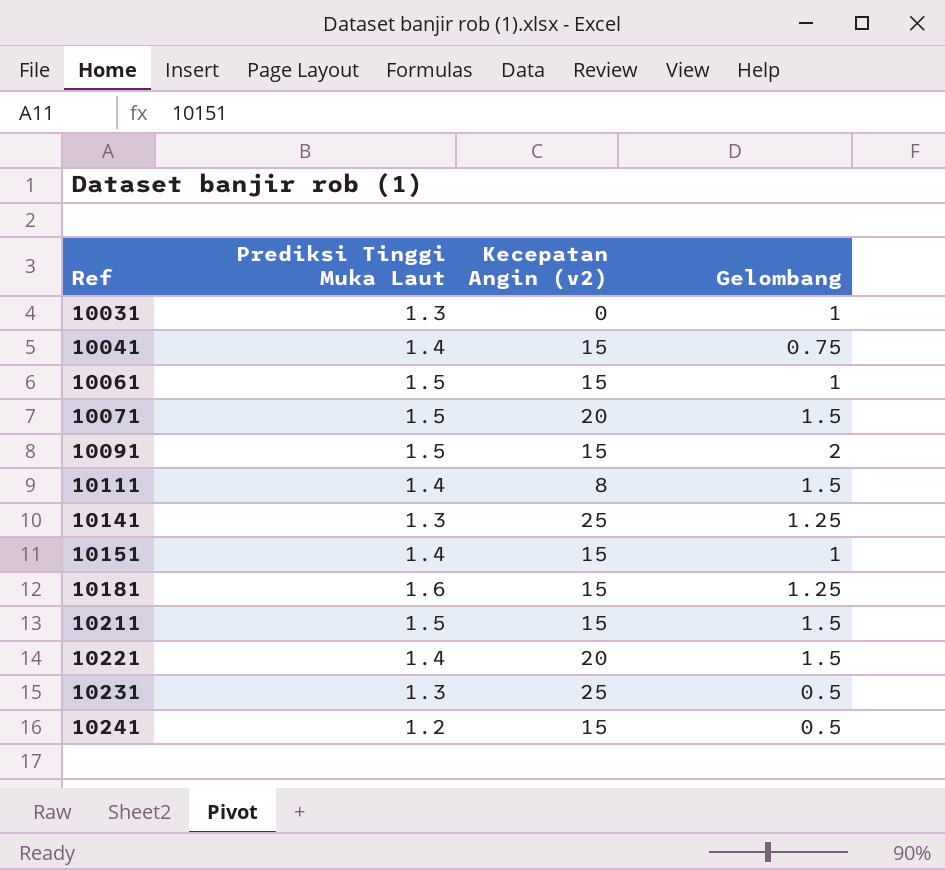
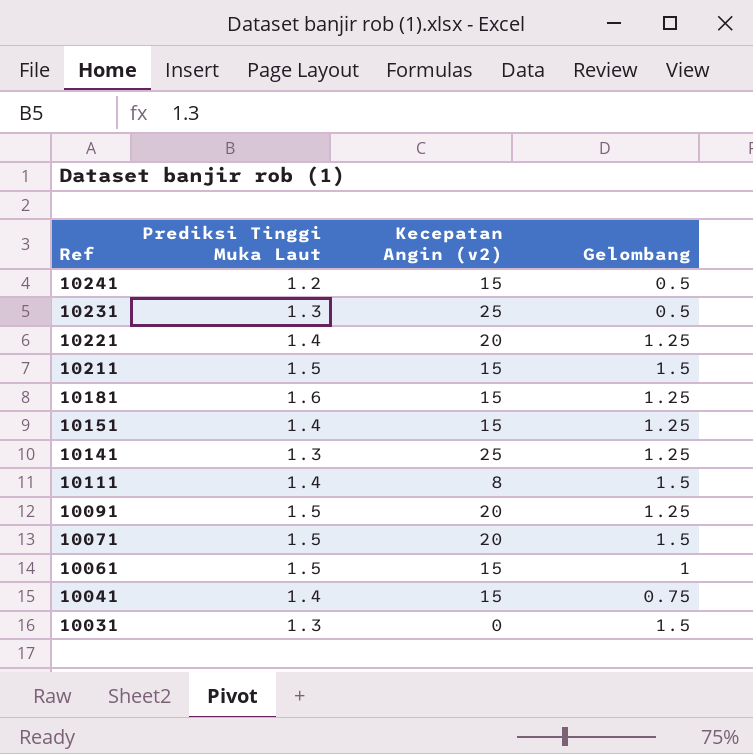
row order: Ref ascending -> Ref descending
10221 | Gelombang: 1.5 -> 1.25
10151 | Gelombang: 1 -> 1.25
10091 | Kecepatan Angin (v2): 15 -> 20
10091 | Gelombang: 2 -> 1.25
10031 | Gelombang: 1 -> 1.5

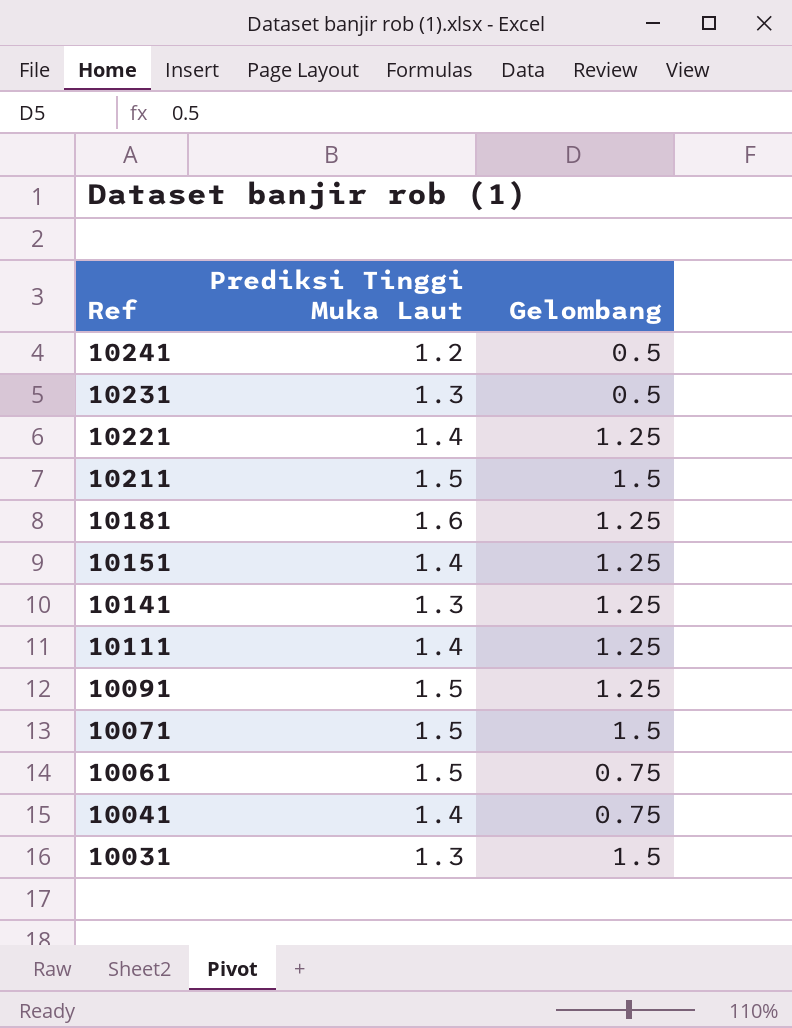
column Kecepatan Angin (v2) | position: 3 -> none
10111 | Gelombang: 1.5 -> 1.25
10061 | Gelombang: 1 -> 0.75

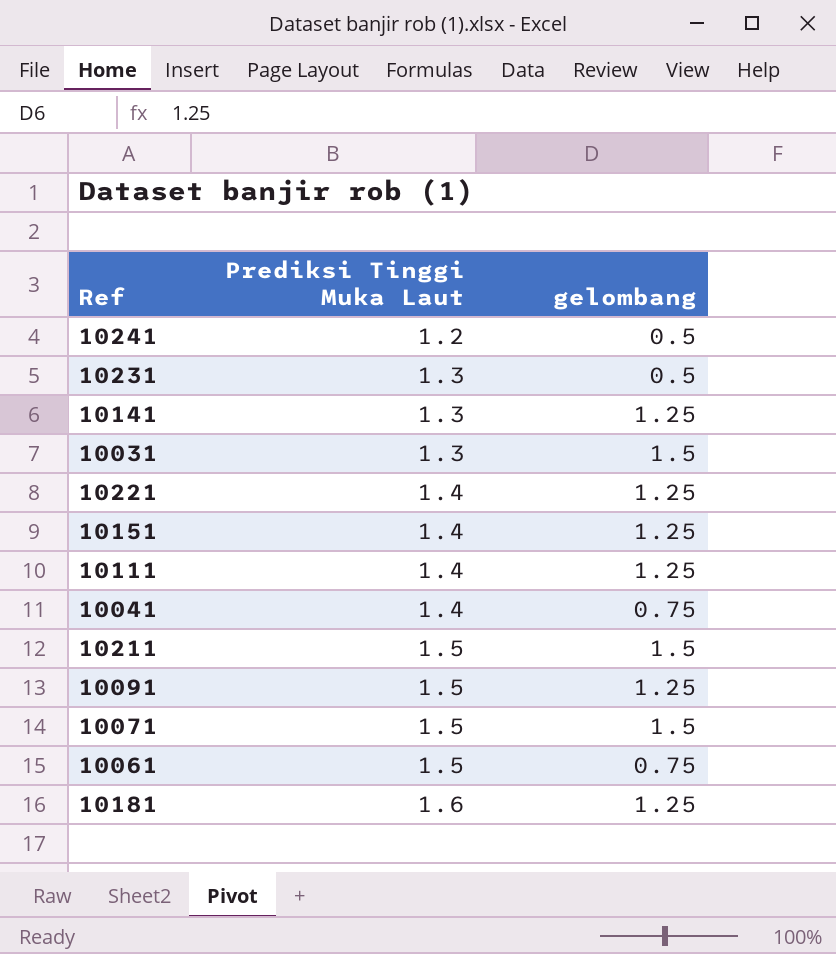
row order: Ref descending -> Prediksi Tinggi Muka Laut ascending
column name: Gelombang -> gelombang

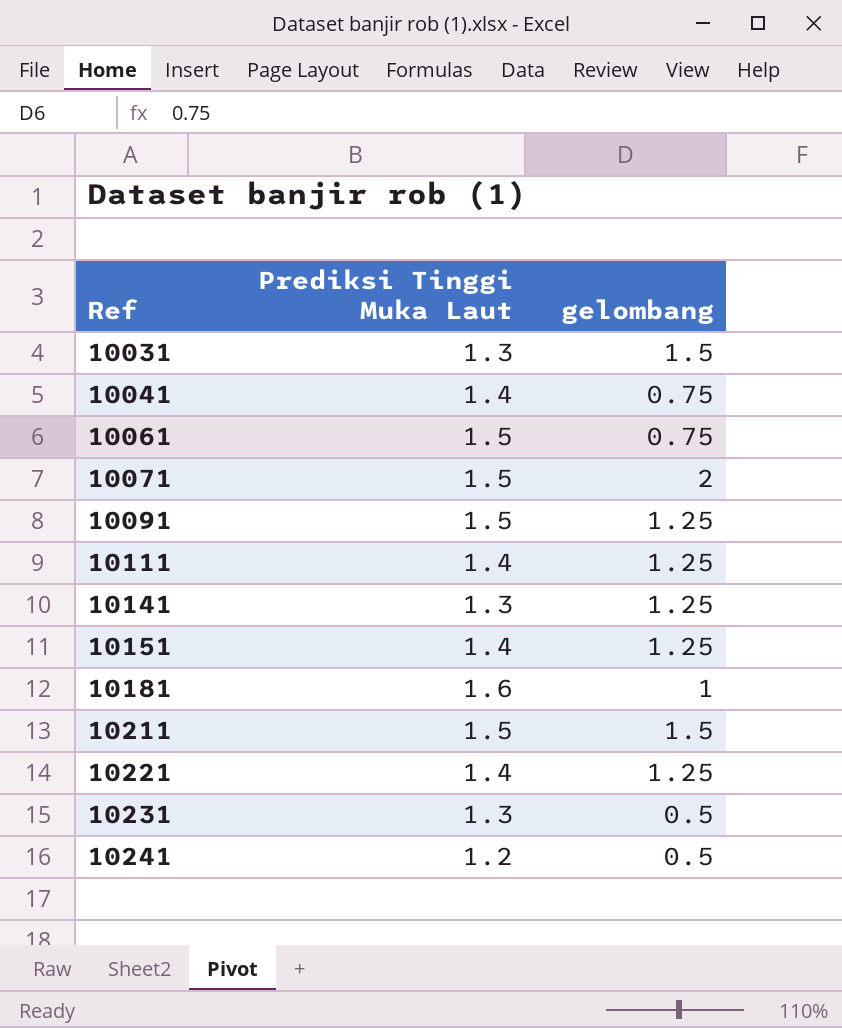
row order: Prediksi Tinggi Muka Laut ascending -> Ref ascending
10071 | gelombang: 1.5 -> 2
10181 | gelombang: 1.25 -> 1

